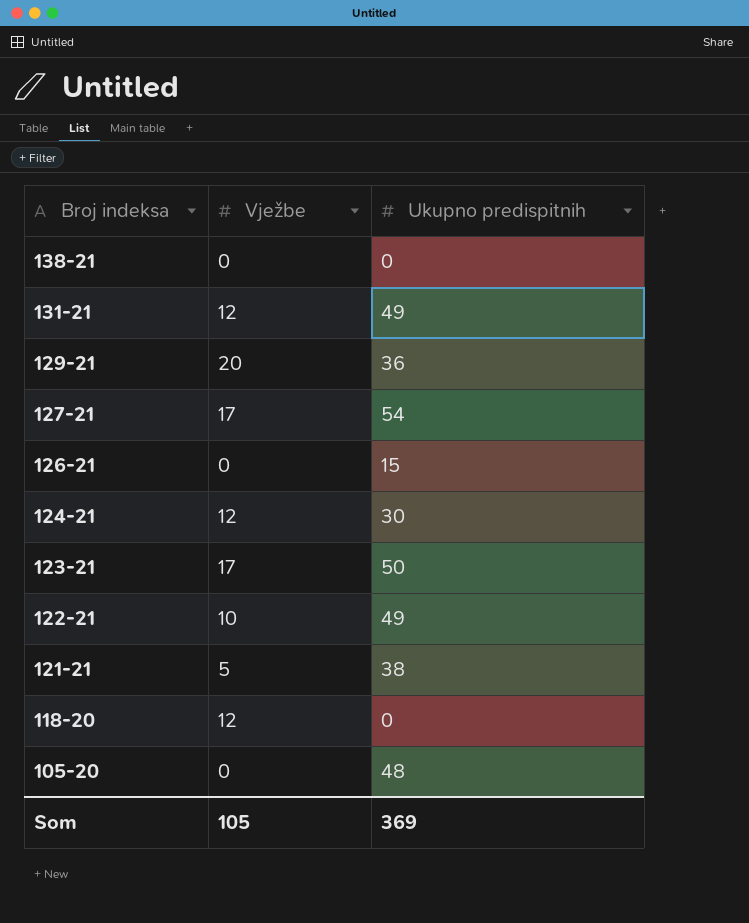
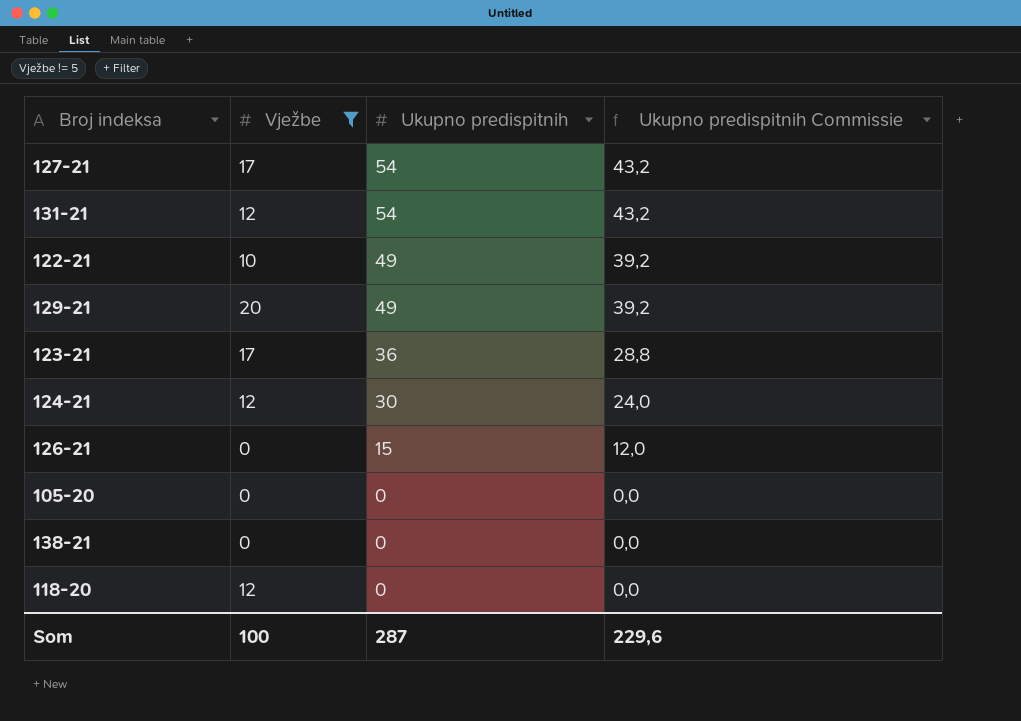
filter: none -> Vježbe != 5
row order: Broj indeksa descending -> Ukupno predispitnih descending
column Ukupno predispitnih Commissie | formula: none -> [Ukupno predispitnih] * 0,8
131-21 | Ukupno predispitnih: 49 -> 54
129-21 | Ukupno predispitnih: 36 -> 49
123-21 | Ukupno predispitnih: 50 -> 36
105-20 | Ukupno predispitnih: 48 -> 0
Som | Vježbe: 105 -> 100
Som | Ukupno predispitnih: 369 -> 287

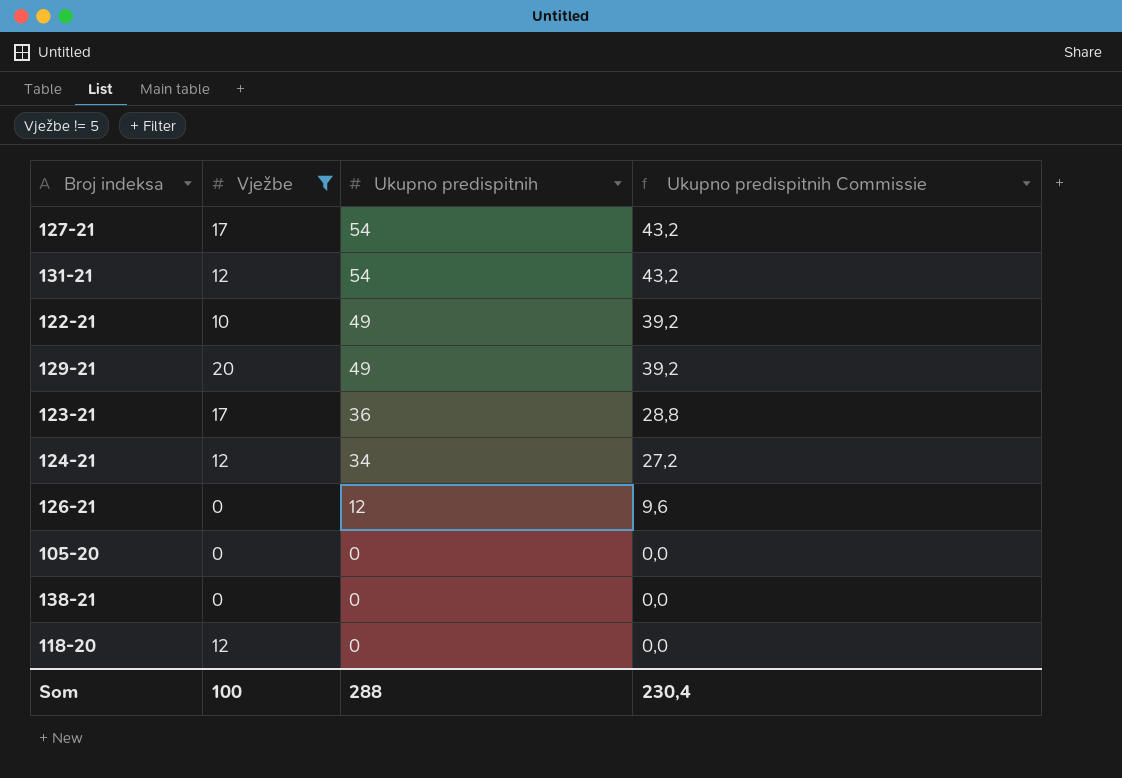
124-21 | Ukupno predispitnih: 30 -> 34
124-21 | Ukupno predispitnih Commissie: 24,0 -> 27,2
126-21 | Ukupno predispitnih: 15 -> 12
126-21 | Ukupno predispitnih Commissie: 12,0 -> 9,6
Som | Ukupno predispitnih: 287 -> 288
Som | Ukupno predispitnih Commissie: 229,6 -> 230,4

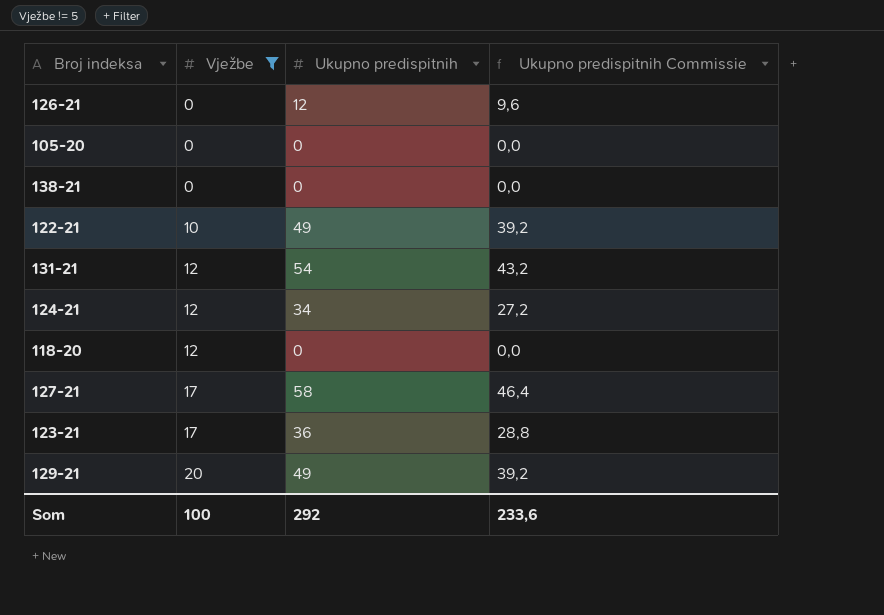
row order: Ukupno predispitnih descending -> Vježbe ascending
127-21 | Ukupno predispitnih: 54 -> 58
127-21 | Ukupno predispitnih Commissie: 43,2 -> 46,4
Som | Ukupno predispitnih: 288 -> 292
Som | Ukupno predispitnih Commissie: 230,4 -> 233,6

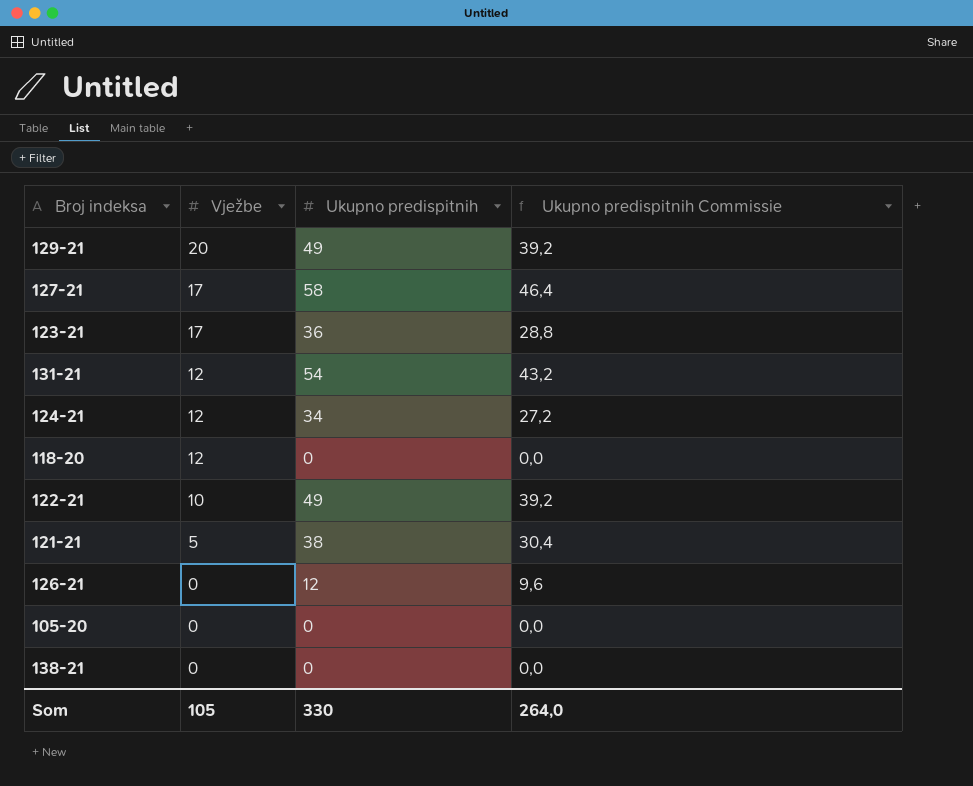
filter: Vježbe != 5 -> none
row order: Vježbe ascending -> Vježbe descending
Som | Vježbe: 100 -> 105
Som | Ukupno predispitnih: 292 -> 330
Som | Ukupno predispitnih Commissie: 233,6 -> 264,0

